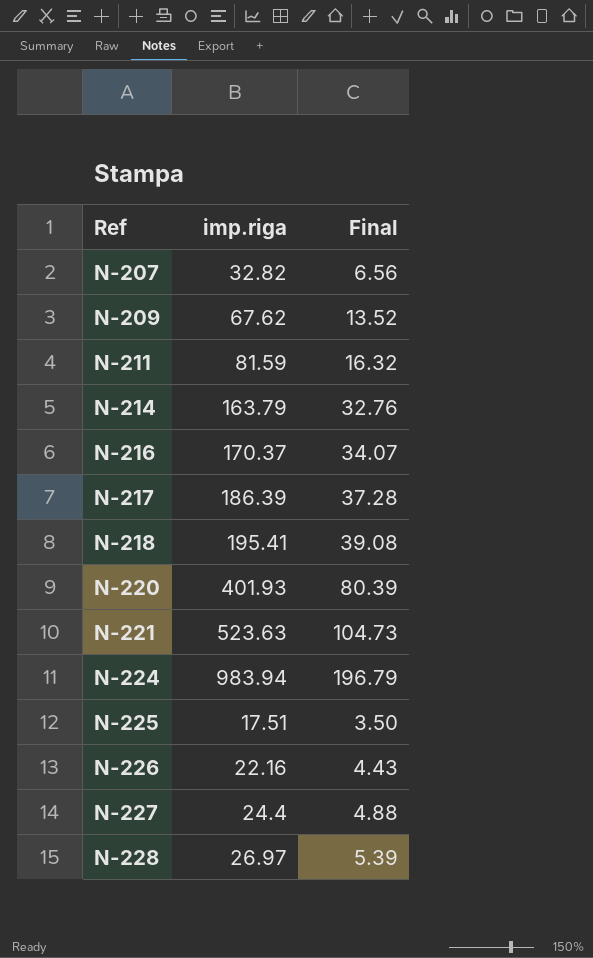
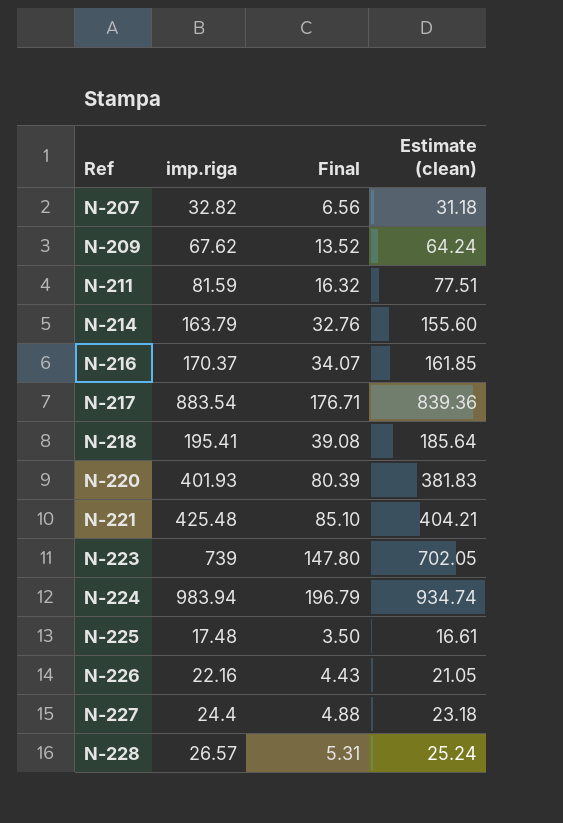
column Estimate (clean) | formula: none -> [imp.riga] * 0.95
N-217 | imp.riga: 186.39 -> 883.54
N-217 | Final: 37.28 -> 176.71
N-221 | imp.riga: 523.63 -> 425.48
N-221 | Final: 104.73 -> 85.10
row N-223: none -> 739 | 147.80 | 702.05
N-225 | imp.riga: 17.51 -> 17.48
N-228 | imp.riga: 26.97 -> 26.57
N-228 | Final: 5.39 -> 5.31

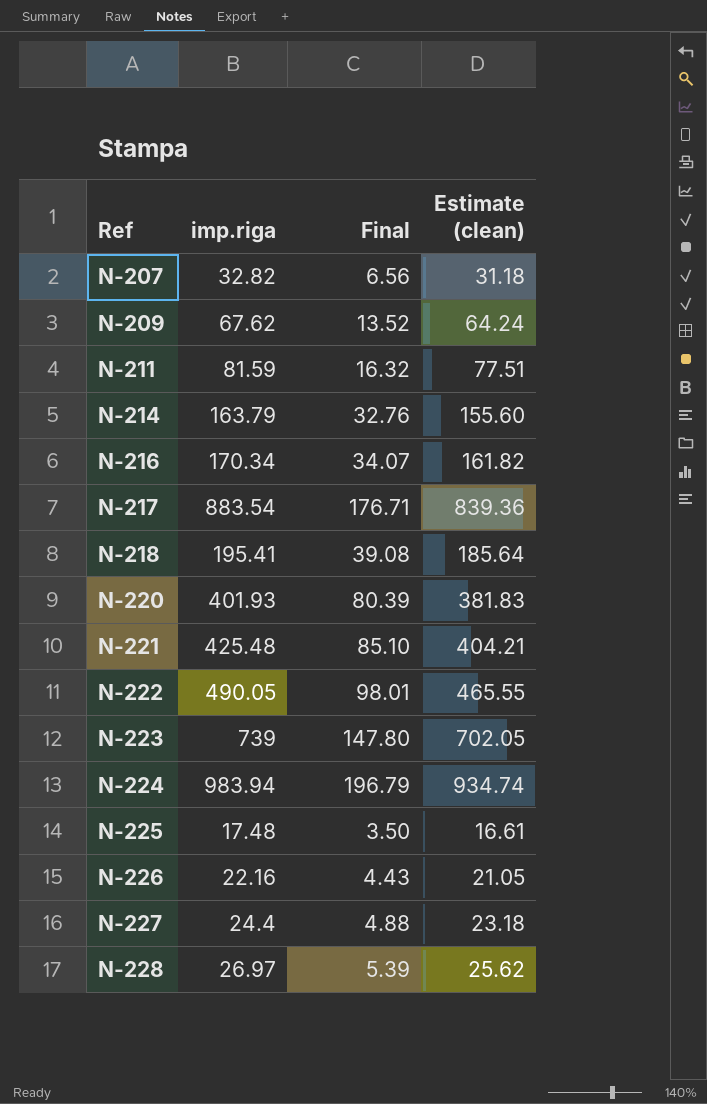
N-216 | imp.riga: 170.37 -> 170.34
N-216 | Estimate (clean): 161.85 -> 161.82
row N-222: none -> 490.05 | 98.01 | 465.55
N-228 | imp.riga: 26.57 -> 26.97
N-228 | Final: 5.31 -> 5.39
N-228 | Estimate (clean): 25.24 -> 25.62

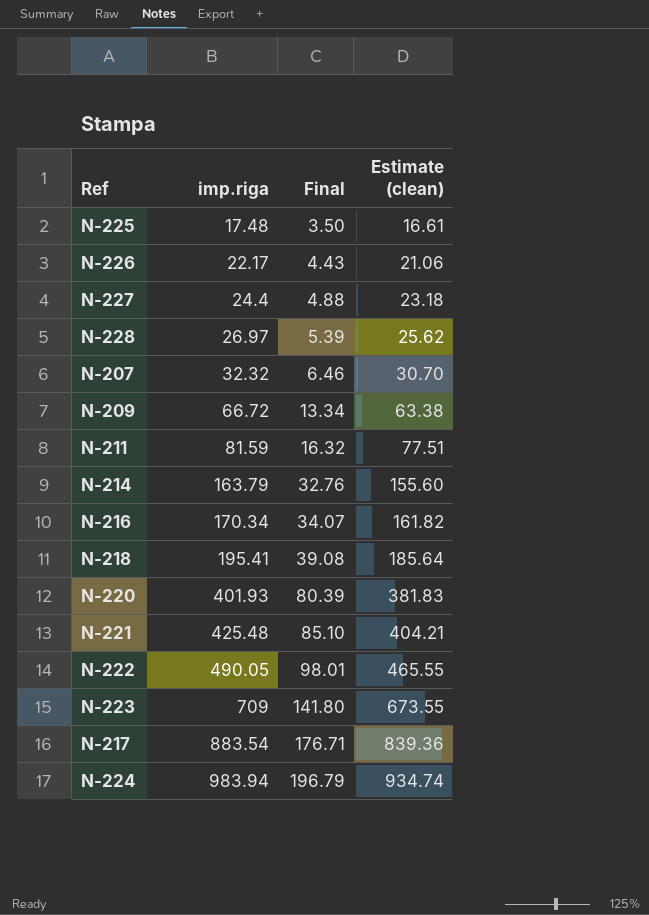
row order: Ref ascending -> imp.riga ascending
N-226 | imp.riga: 22.16 -> 22.17
N-226 | Estimate (clean): 21.05 -> 21.06
N-207 | imp.riga: 32.82 -> 32.32
N-207 | Final: 6.56 -> 6.46
N-207 | Estimate (clean): 31.18 -> 30.70
N-209 | imp.riga: 67.62 -> 66.72
N-209 | Final: 13.52 -> 13.34
N-209 | Estimate (clean): 64.24 -> 63.38
N-223 | imp.riga: 739 -> 709
N-223 | Final: 147.80 -> 141.80
N-223 | Estimate (clean): 702.05 -> 673.55

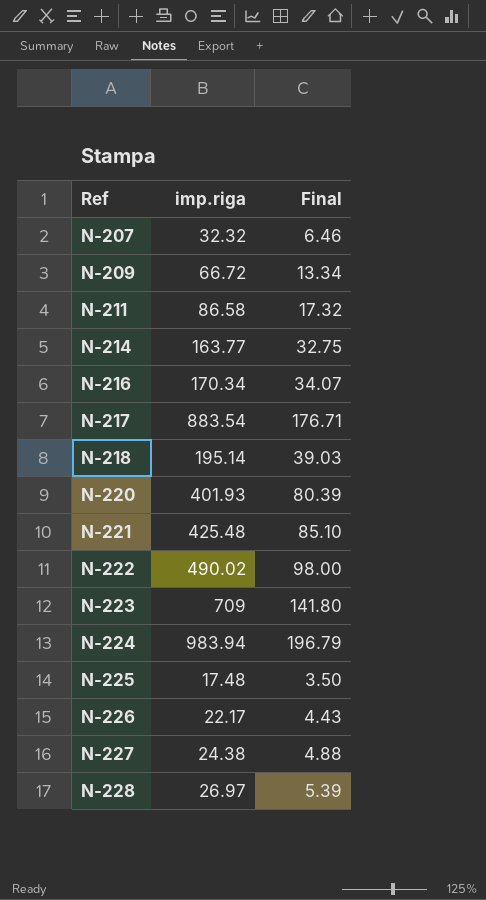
row order: imp.riga ascending -> Ref ascending
column Estimate (clean) | formula: [imp.riga] * 0.95 -> none
N-211 | imp.riga: 81.59 -> 86.58
N-211 | Final: 16.32 -> 17.32
N-214 | imp.riga: 163.79 -> 163.77
N-214 | Final: 32.76 -> 32.75
N-218 | imp.riga: 195.41 -> 195.14
N-218 | Final: 39.08 -> 39.03
N-222 | imp.riga: 490.05 -> 490.02
N-222 | Final: 98.01 -> 98.00
N-227 | imp.riga: 24.4 -> 24.38

